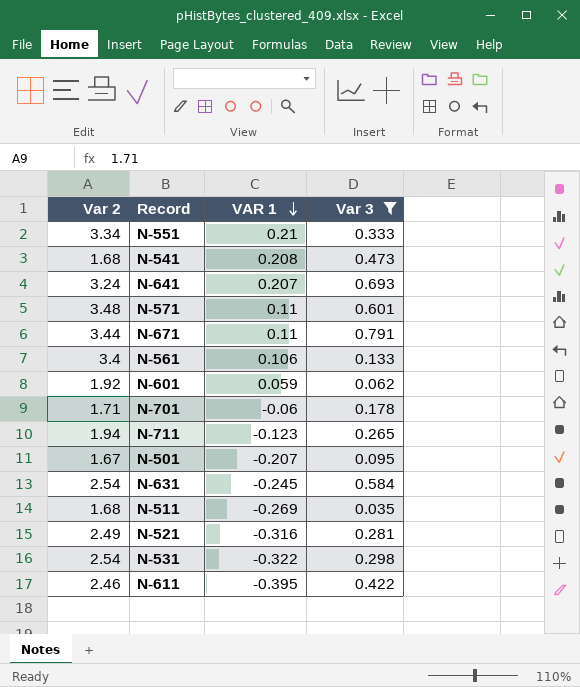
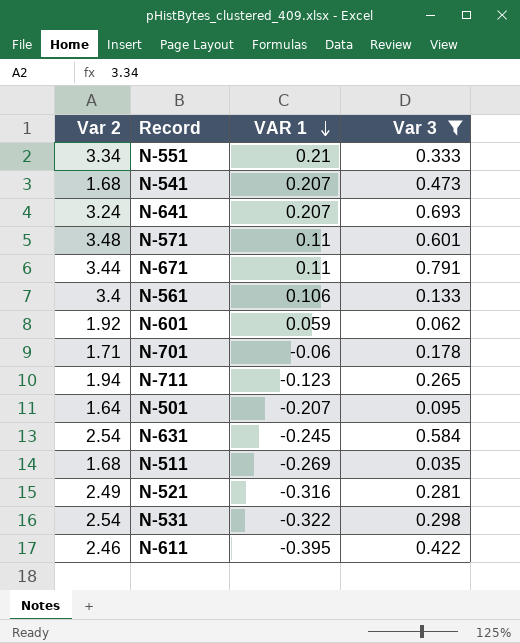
N-541 | VAR 1: 0.208 -> 0.207
N-501 | Var 2: 1.67 -> 1.64

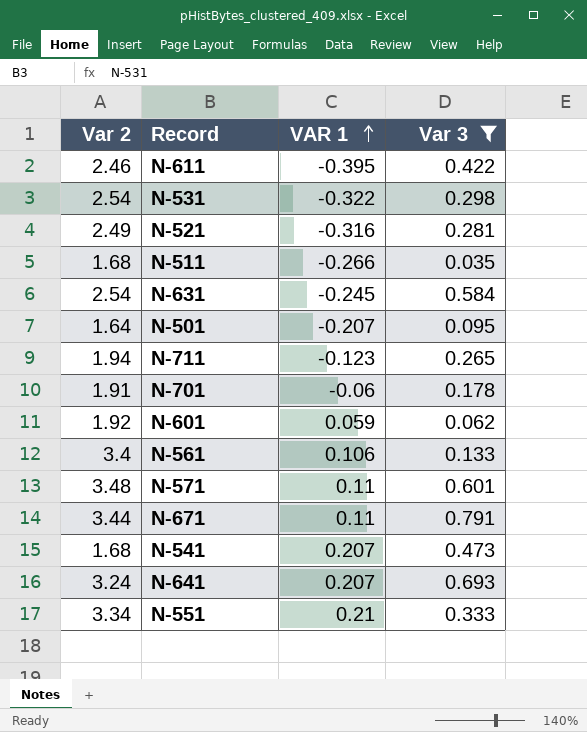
row order: VAR 1 descending -> VAR 1 ascending
N-511 | VAR 1: -0.269 -> -0.266
N-701 | Var 2: 1.71 -> 1.91

